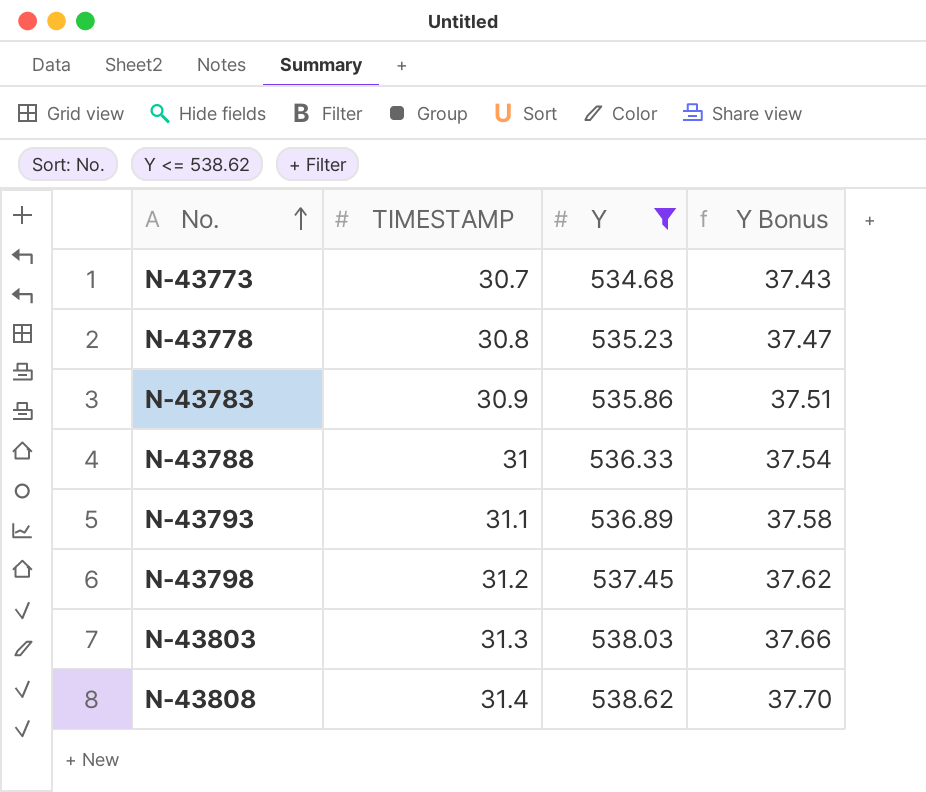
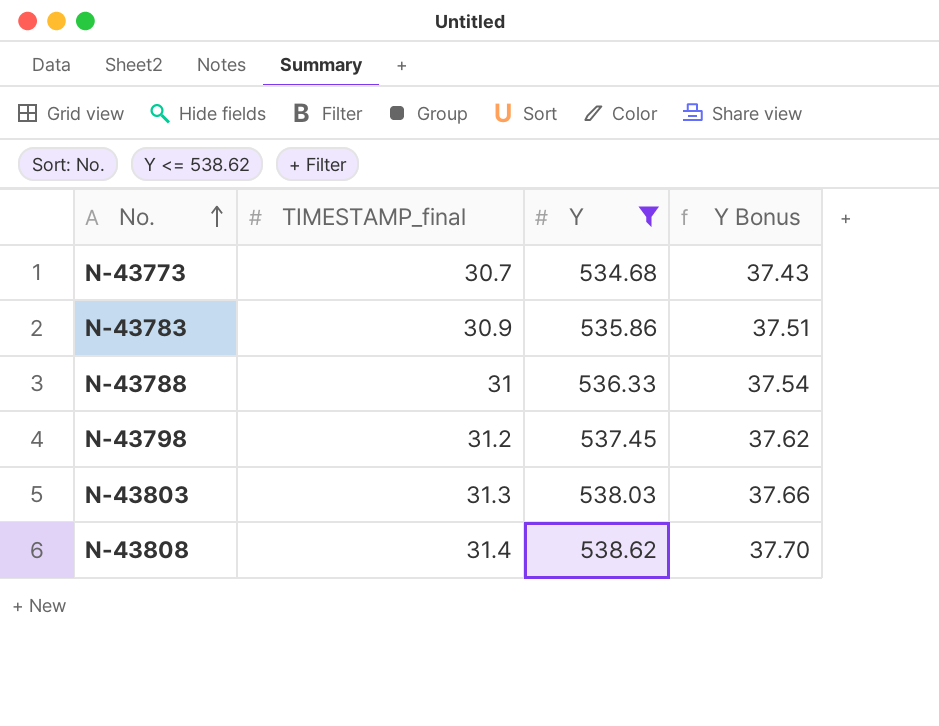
column name: TIMESTAMP -> TIMESTAMP_final
row N-43778: 30.8 | 535.23 | 37.47 -> none
row N-43793: 31.1 | 536.89 | 37.58 -> none

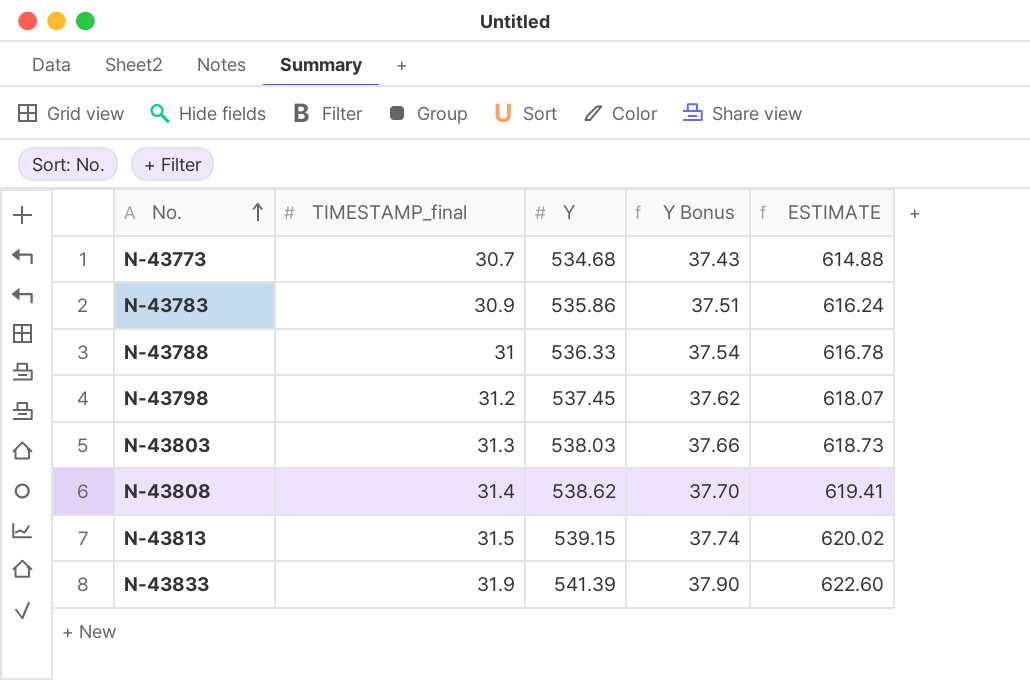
filter: Y <= 538.62 -> none
column ESTIMATE | formula: none -> [Y] * 1.15

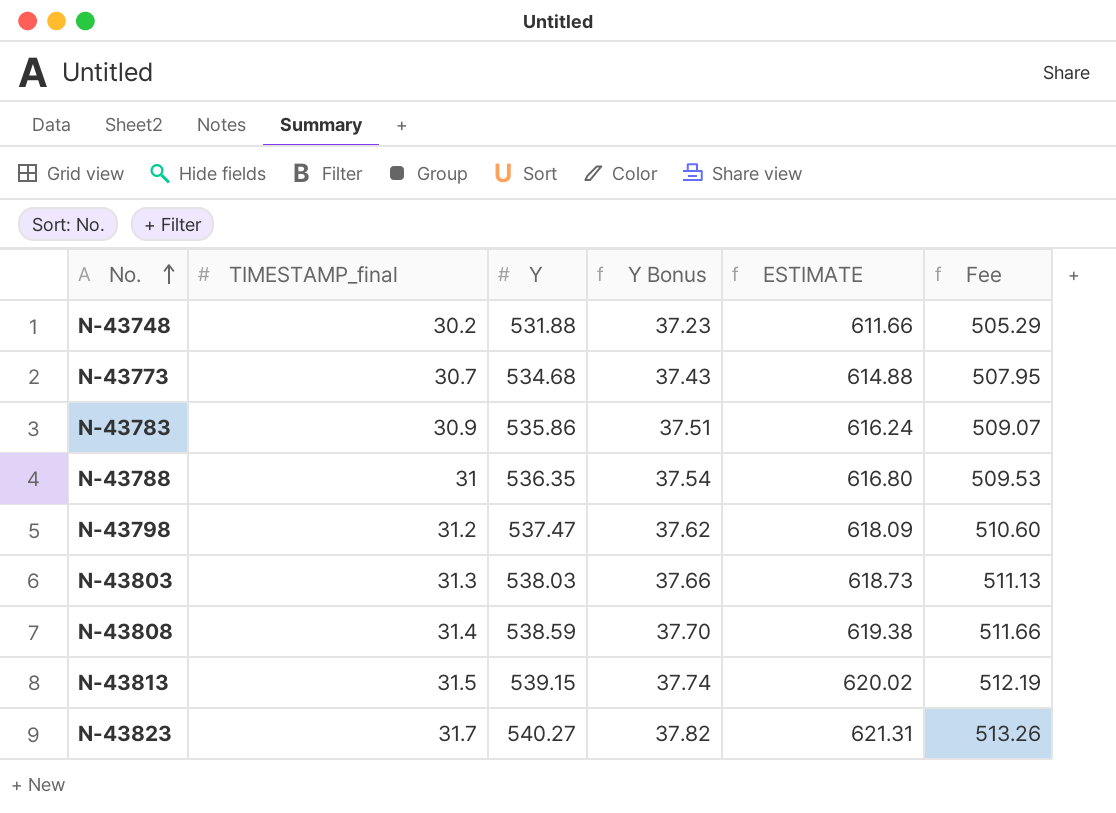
column Fee | formula: none -> [Y] * 0.95
row N-43833: 31.9 | 541.39 | 37.90 | 622.60 -> none
row N-43748: none -> 30.2 | 531.88 | 37.23 | 611.66 | 505.29
N-43788 | Y: 536.33 -> 536.35
N-43788 | ESTIMATE: 616.78 -> 616.80
N-43798 | Y: 537.45 -> 537.47
N-43798 | ESTIMATE: 618.07 -> 618.09
N-43808 | Y: 538.62 -> 538.59
N-43808 | ESTIMATE: 619.41 -> 619.38
row N-43823: none -> 31.7 | 540.27 | 37.82 | 621.31 | 513.26

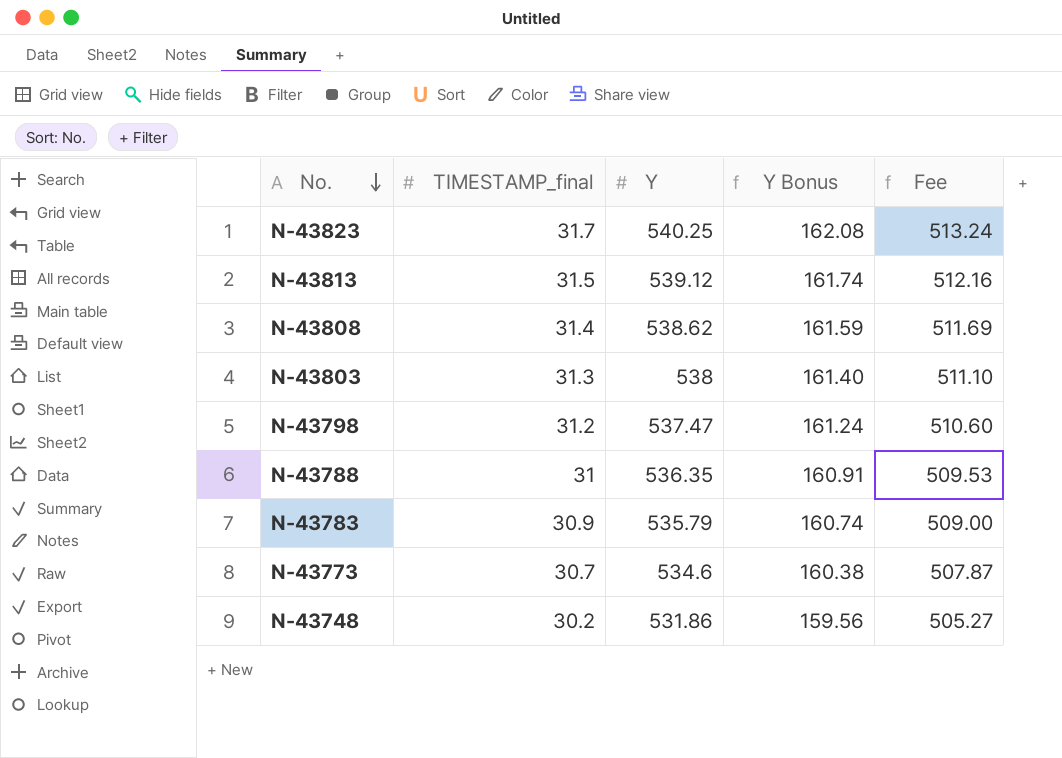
row order: No. ascending -> No. descending
column ESTIMATE | formula: [Y] * 1.15 -> none
column Y Bonus | formula: [Y] * 0.07 -> [Y] * 0.3
N-43823 | Y: 540.27 -> 540.25
N-43823 | Fee: 513.26 -> 513.24
N-43813 | Y: 539.15 -> 539.12
N-43813 | Fee: 512.19 -> 512.16
N-43808 | Y: 538.59 -> 538.62
N-43808 | Fee: 511.66 -> 511.69
N-43803 | Y: 538.03 -> 538
N-43803 | Fee: 511.13 -> 511.10
N-43783 | Y: 535.86 -> 535.79
N-43783 | Fee: 509.07 -> 509.00
N-43773 | Y: 534.68 -> 534.6
N-43773 | Fee: 507.95 -> 507.87
N-43748 | Y: 531.88 -> 531.86
N-43748 | Fee: 505.29 -> 505.27

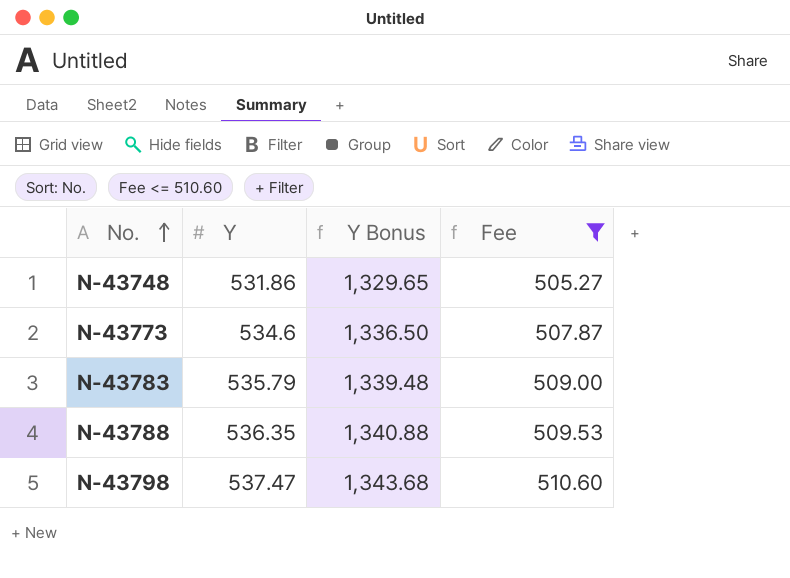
filter: none -> Fee <= 510.60
row order: No. descending -> No. ascending
column TIMESTAMP_final | position: 2 -> none
column Y Bonus | formula: [Y] * 0.3 -> [Y] * 2.5

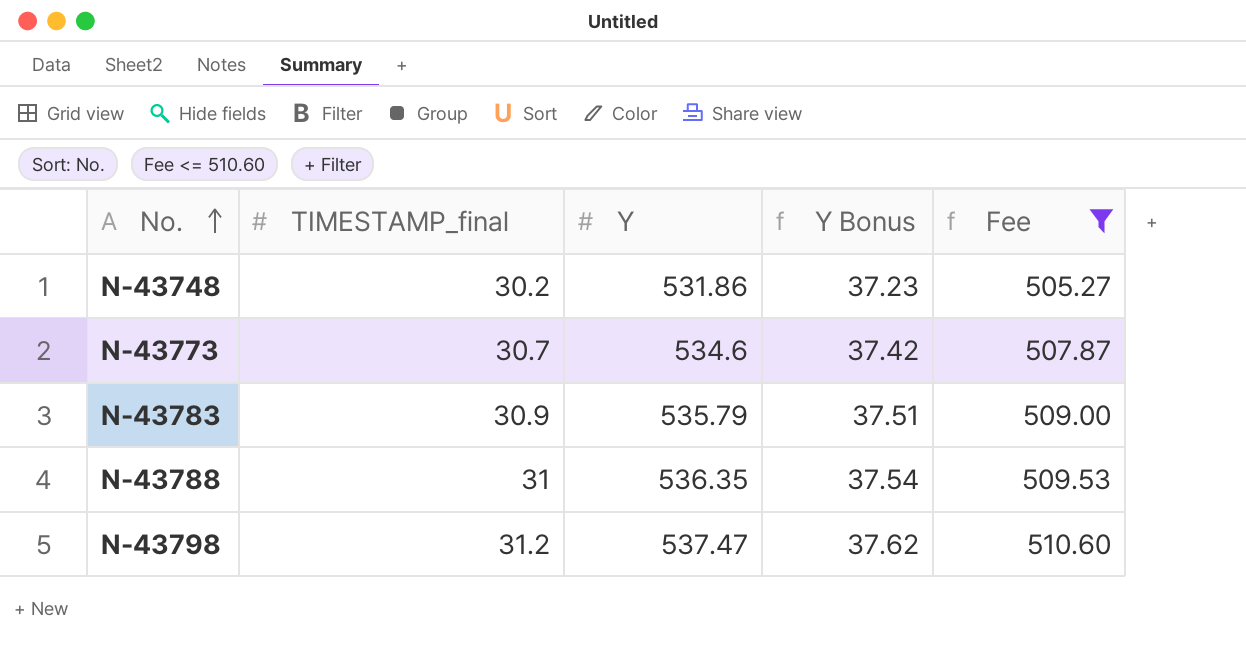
column TIMESTAMP_final | position: none -> 2
column Y Bonus | formula: [Y] * 2.5 -> [Y] * 0.07

